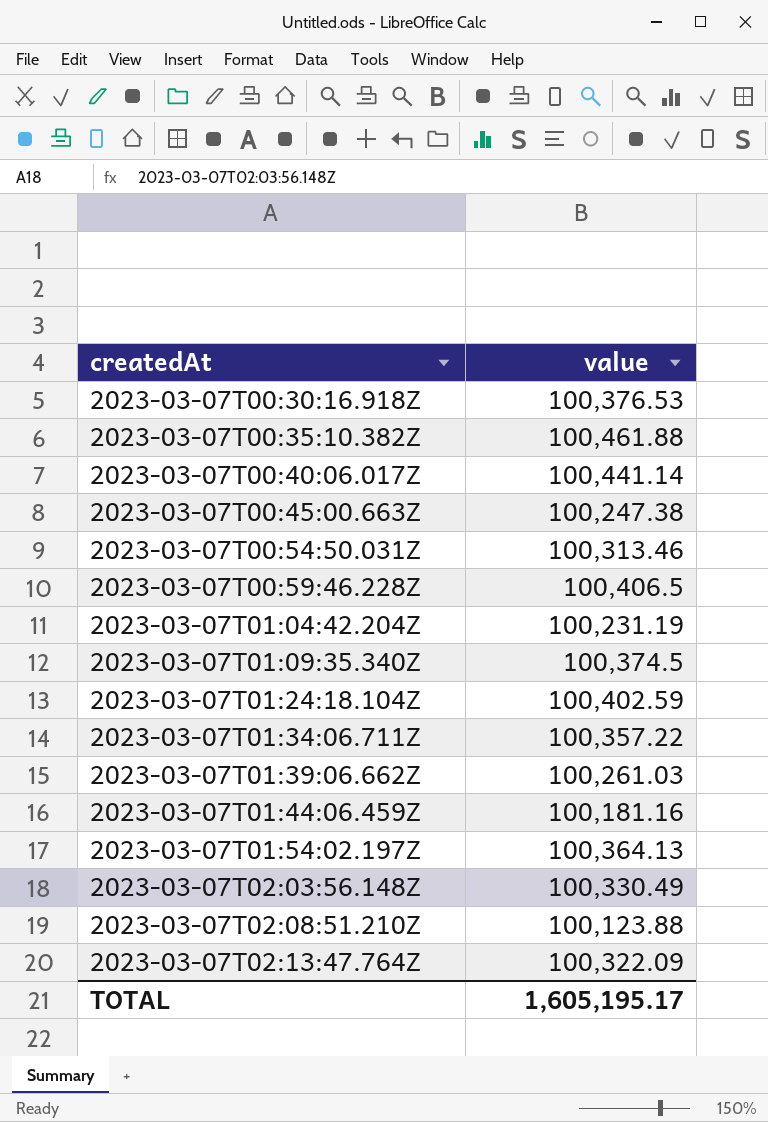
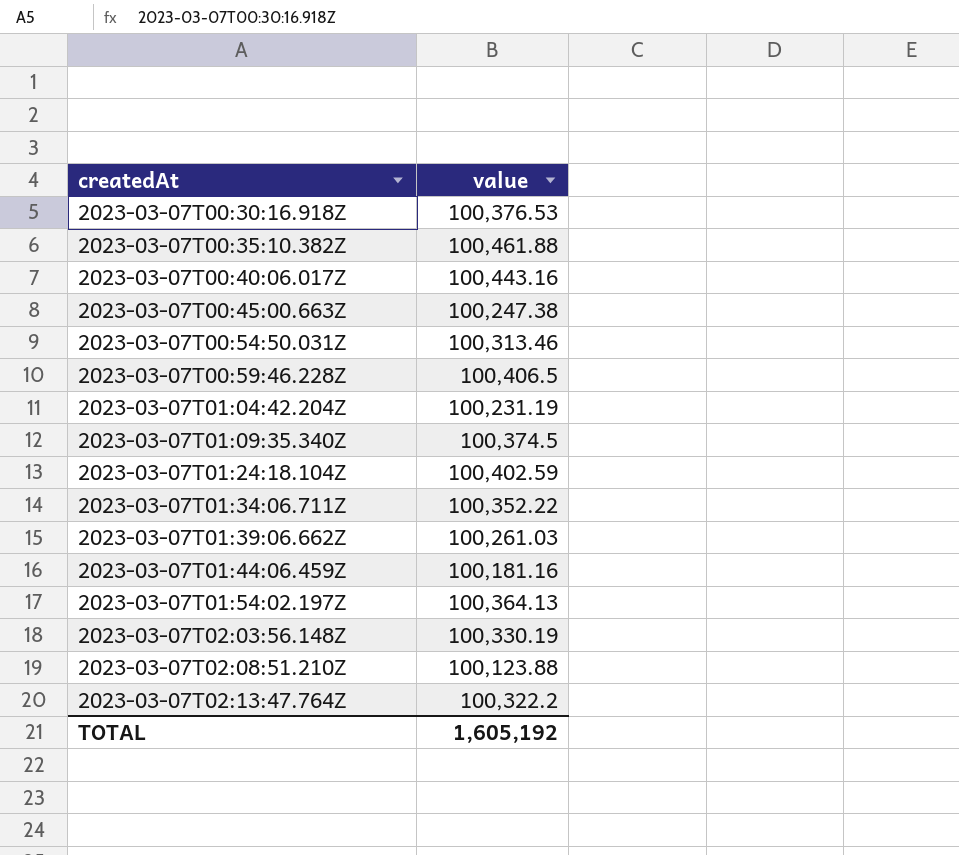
2023-03-07T00:40:06.017Z | value: 100,441.14 -> 100,443.16
2023-03-07T01:34:06.711Z | value: 100,357.22 -> 100,352.22
2023-03-07T02:03:56.148Z | value: 100,330.49 -> 100,330.19
2023-03-07T02:13:47.764Z | value: 100,322.09 -> 100,322.2
TOTAL | value: 1,605,195.17 -> 1,605,192

